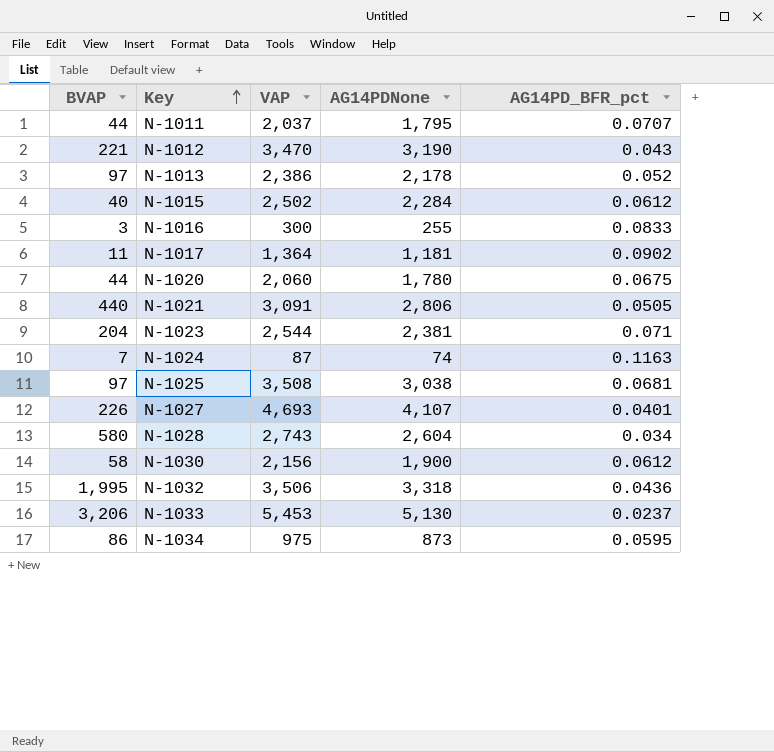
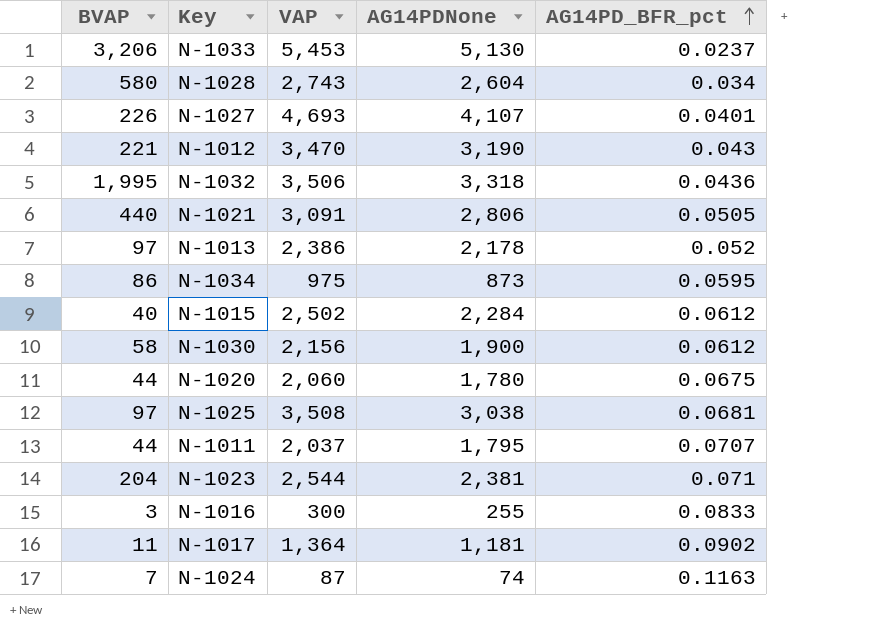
row order: Key ascending -> AG14PD_BFR_pct ascending

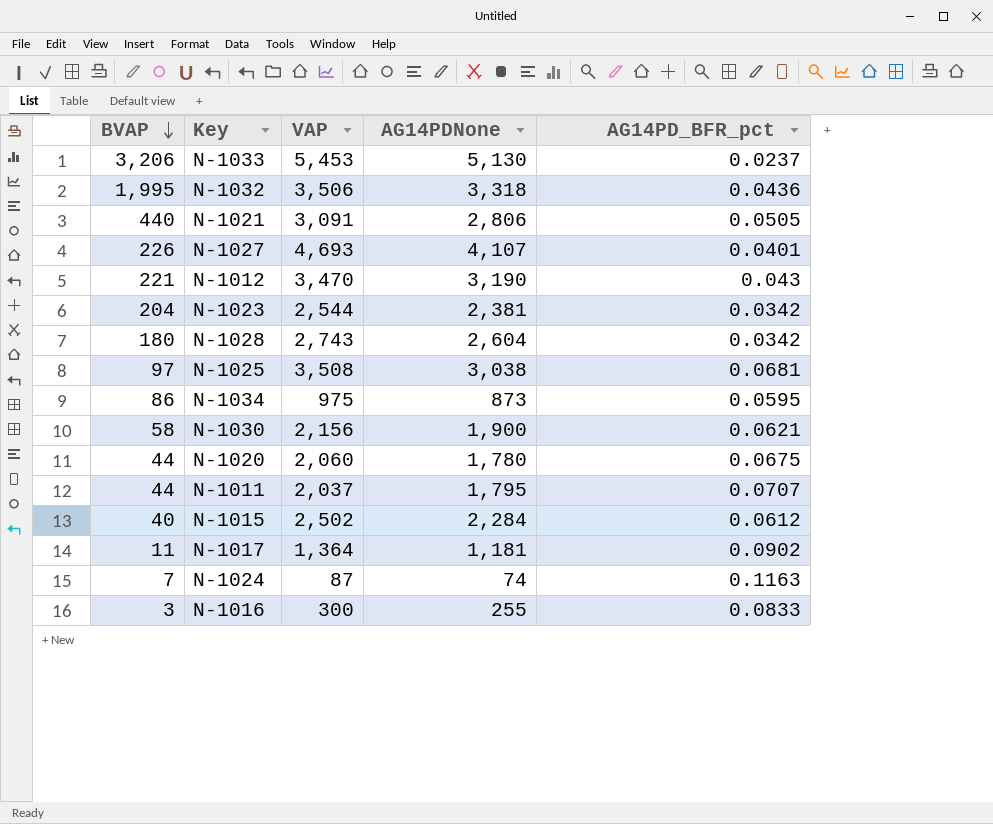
row order: AG14PD_BFR_pct ascending -> BVAP descending
row N-1013: 97 | 2,386 | 2,178 | 0.052 -> none
N-1023 | AG14PD_BFR_pct: 0.071 -> 0.0342
N-1028 | BVAP: 580 -> 180
N-1028 | AG14PD_BFR_pct: 0.034 -> 0.0342
N-1030 | AG14PD_BFR_pct: 0.0612 -> 0.0621

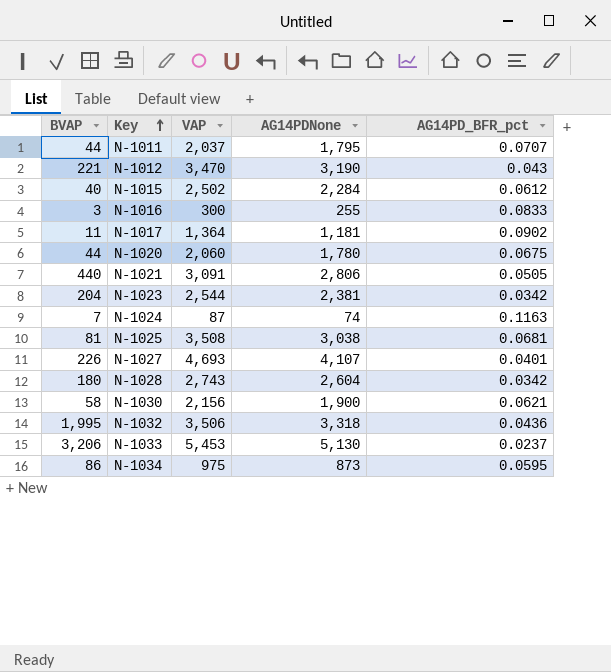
row order: BVAP descending -> Key ascending
N-1025 | BVAP: 97 -> 81

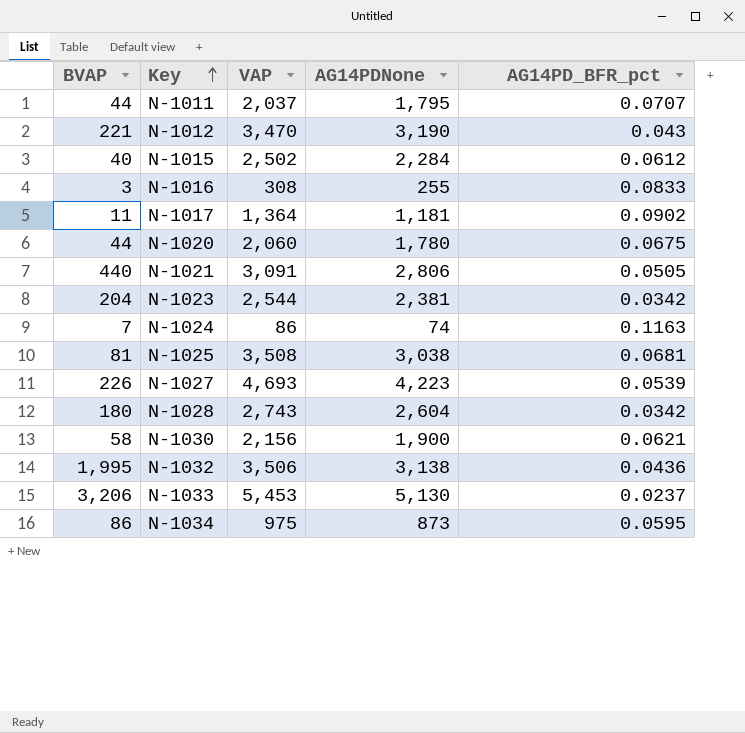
N-1016 | VAP: 300 -> 308
N-1024 | VAP: 87 -> 86
N-1027 | AG14PDNone: 4,107 -> 4,223
N-1027 | AG14PD_BFR_pct: 0.0401 -> 0.0539
N-1032 | AG14PDNone: 3,318 -> 3,138

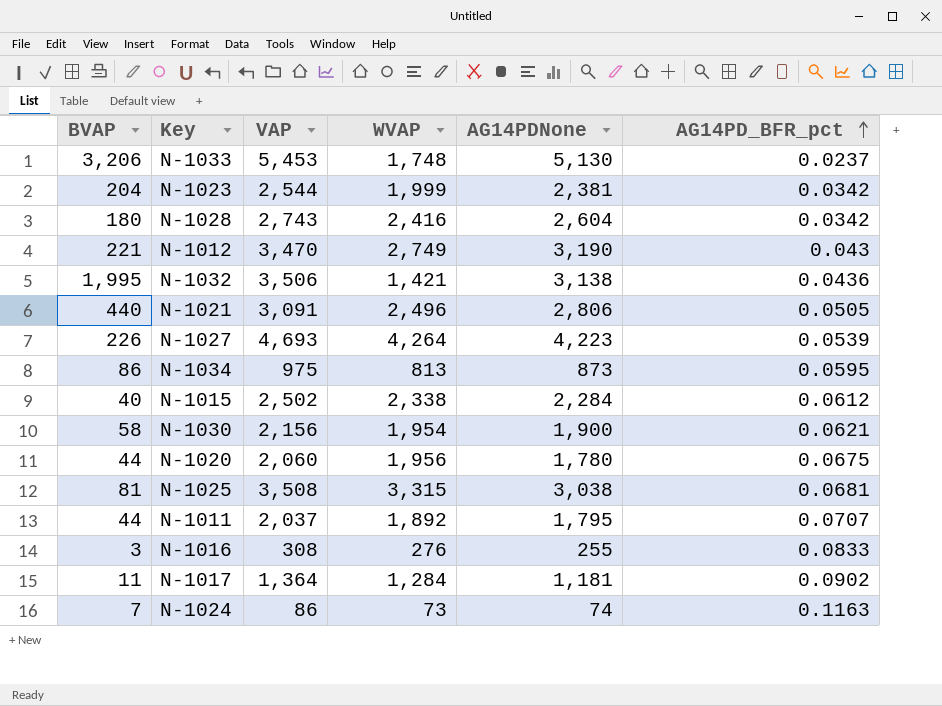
row order: Key ascending -> AG14PD_BFR_pct ascending
column WVAP | position: none -> 4

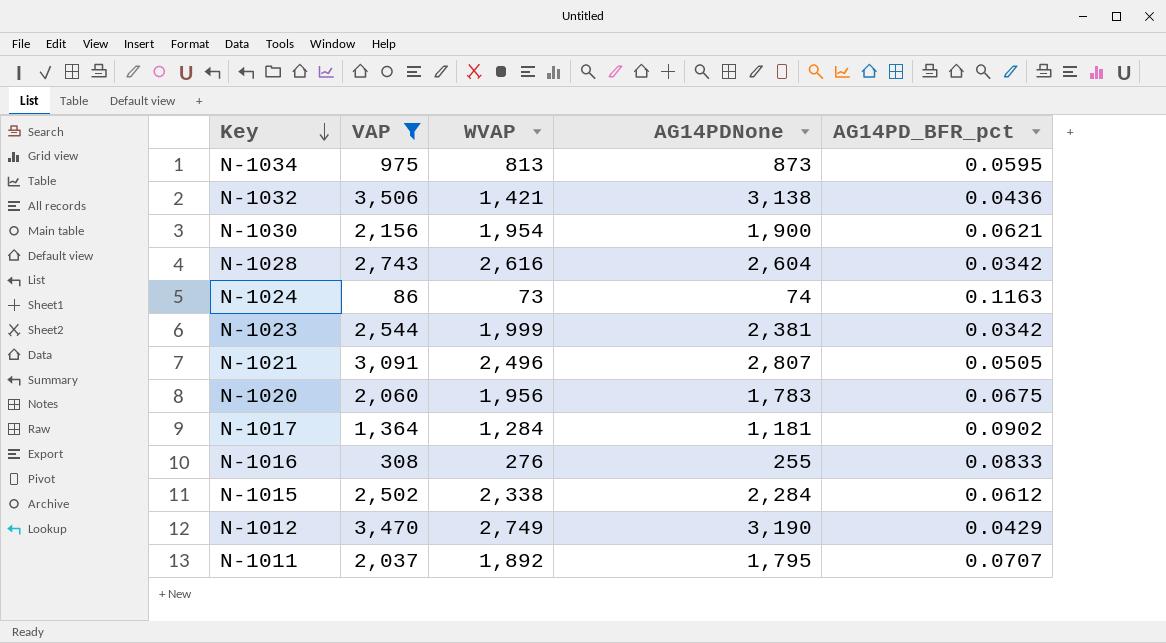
filter: none -> VAP <= 3,506
row order: AG14PD_BFR_pct ascending -> Key descending
column BVAP | position: 1 -> none
N-1028 | WVAP: 2,416 -> 2,616
N-1021 | AG14PDNone: 2,806 -> 2,807
N-1020 | AG14PDNone: 1,780 -> 1,783
N-1012 | AG14PD_BFR_pct: 0.043 -> 0.0429

